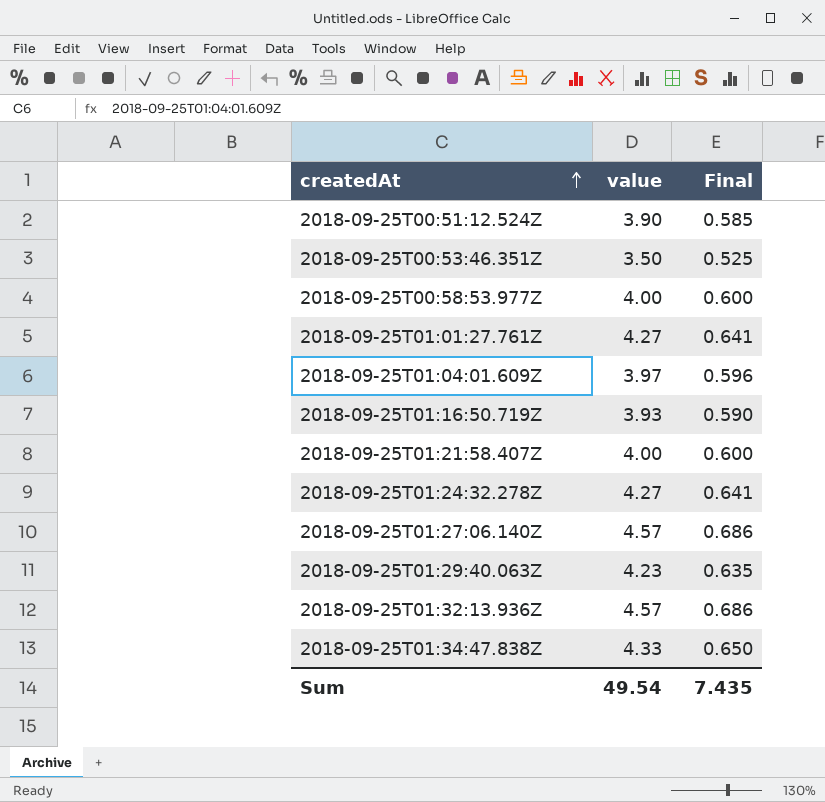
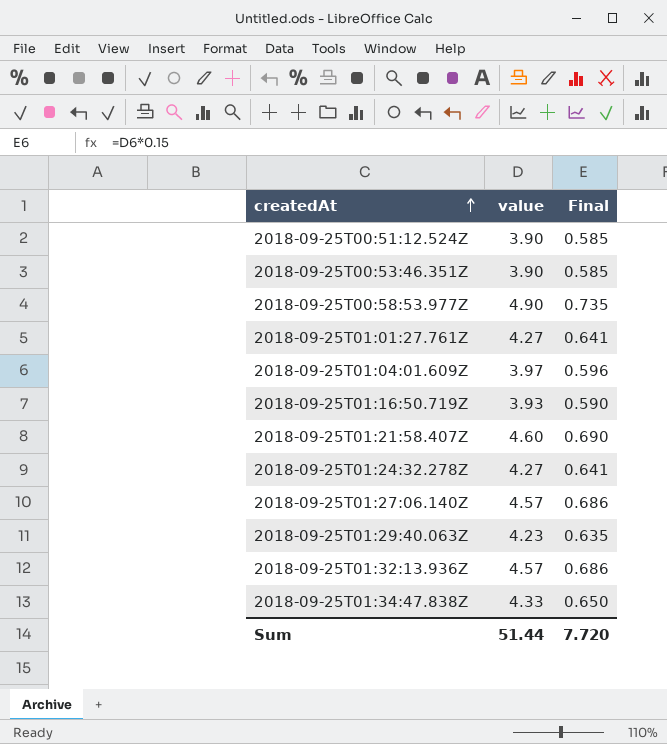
2018-09-25T00:53:46.351Z | value: 3.50 -> 3.90
2018-09-25T00:53:46.351Z | Final: 0.525 -> 0.585
2018-09-25T00:58:53.977Z | value: 4.00 -> 4.90
2018-09-25T00:58:53.977Z | Final: 0.600 -> 0.735
2018-09-25T01:21:58.407Z | value: 4.00 -> 4.60
2018-09-25T01:21:58.407Z | Final: 0.600 -> 0.690
Sum | value: 49.54 -> 51.44
Sum | Final: 7.435 -> 7.720

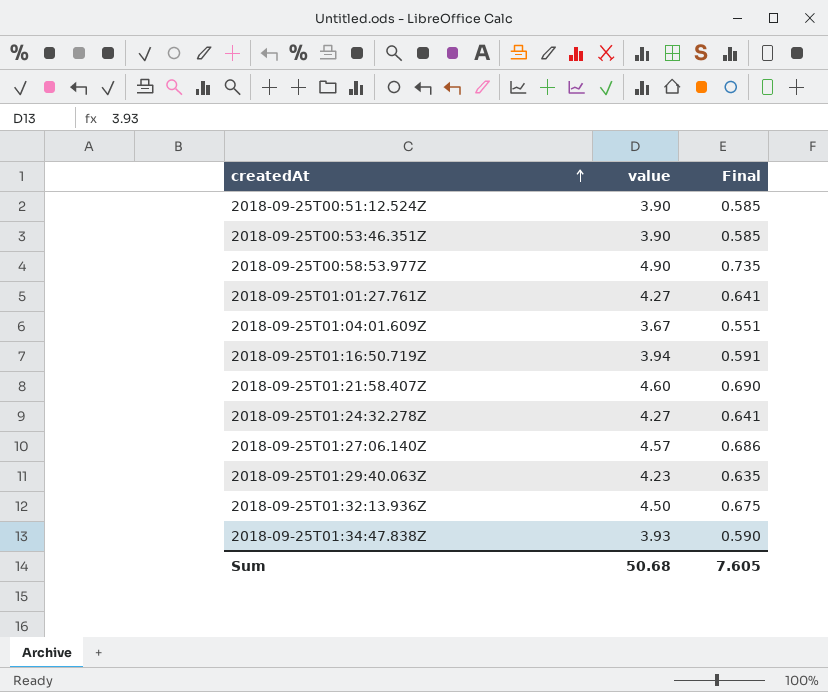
2018-09-25T01:04:01.609Z | value: 3.97 -> 3.67
2018-09-25T01:04:01.609Z | Final: 0.596 -> 0.551
2018-09-25T01:16:50.719Z | value: 3.93 -> 3.94
2018-09-25T01:16:50.719Z | Final: 0.590 -> 0.591
2018-09-25T01:32:13.936Z | value: 4.57 -> 4.50
2018-09-25T01:32:13.936Z | Final: 0.686 -> 0.675
2018-09-25T01:34:47.838Z | value: 4.33 -> 3.93
2018-09-25T01:34:47.838Z | Final: 0.650 -> 0.590
Sum | value: 51.44 -> 50.68
Sum | Final: 7.720 -> 7.605

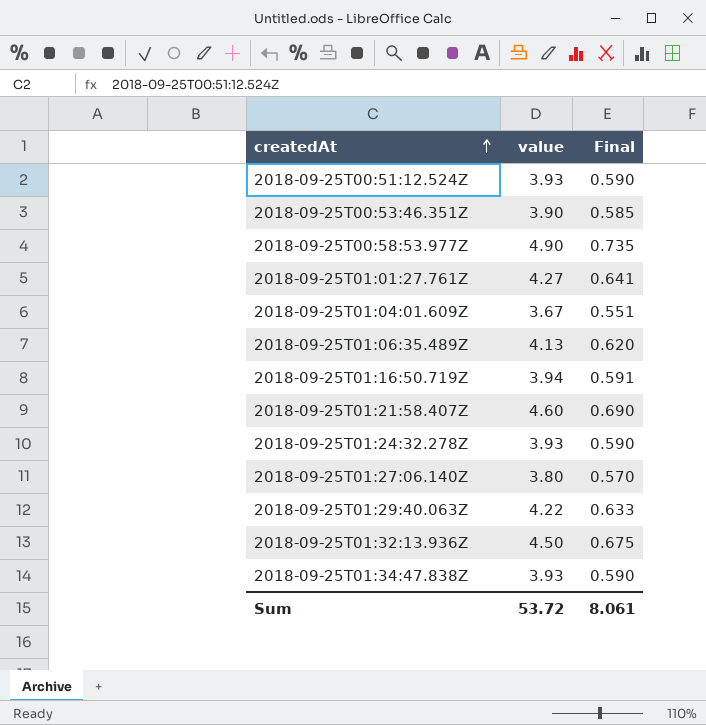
2018-09-25T00:51:12.524Z | value: 3.90 -> 3.93
2018-09-25T00:51:12.524Z | Final: 0.585 -> 0.590
row 2018-09-25T01:06:35.489Z: none -> 4.13 | 0.620
2018-09-25T01:24:32.278Z | value: 4.27 -> 3.93
2018-09-25T01:24:32.278Z | Final: 0.641 -> 0.590
2018-09-25T01:27:06.140Z | value: 4.57 -> 3.80
2018-09-25T01:27:06.140Z | Final: 0.686 -> 0.570
2018-09-25T01:29:40.063Z | value: 4.23 -> 4.22
2018-09-25T01:29:40.063Z | Final: 0.635 -> 0.633
Sum | value: 50.68 -> 53.72
Sum | Final: 7.605 -> 8.061

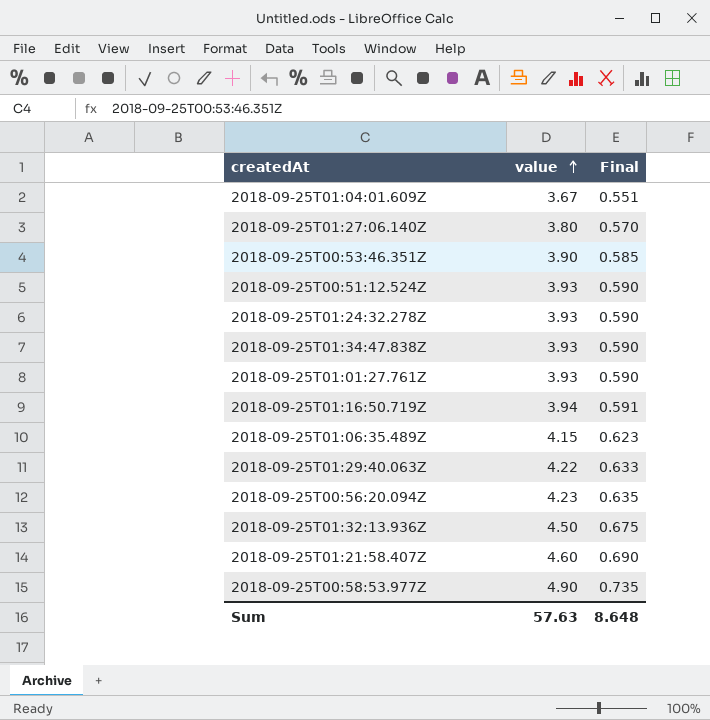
row order: createdAt ascending -> value ascending
2018-09-25T01:01:27.761Z | value: 4.27 -> 3.93
2018-09-25T01:01:27.761Z | Final: 0.641 -> 0.590
2018-09-25T01:06:35.489Z | value: 4.13 -> 4.15
2018-09-25T01:06:35.489Z | Final: 0.620 -> 0.623
row 2018-09-25T00:56:20.094Z: none -> 4.23 | 0.635
Sum | value: 53.72 -> 57.63
Sum | Final: 8.061 -> 8.648

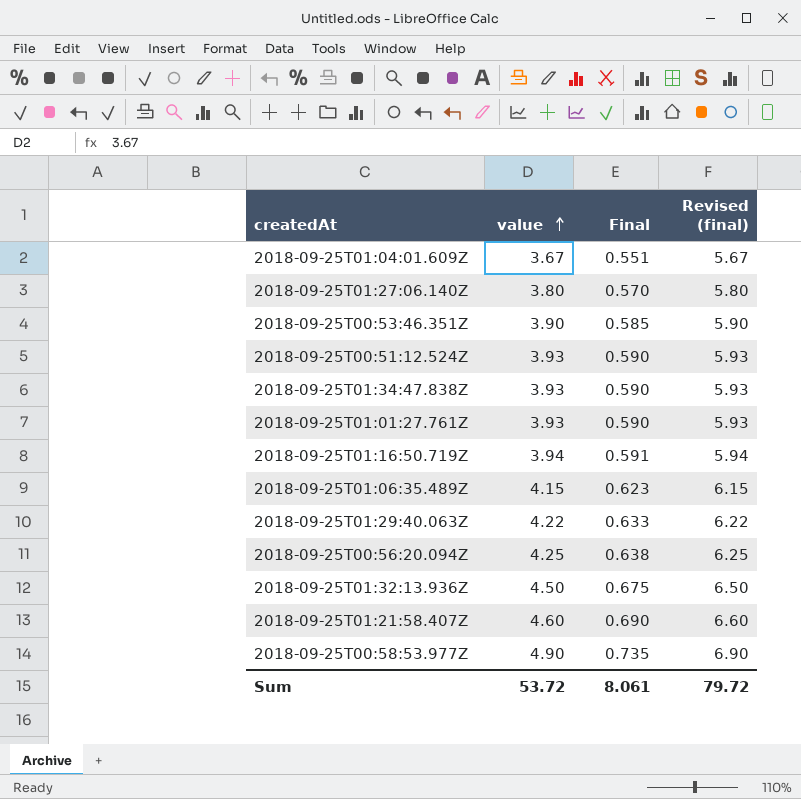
column Revised (final) | formula: none -> [value] + 2
row 2018-09-25T01:24:32.278Z: 3.93 | 0.590 -> none
2018-09-25T00:56:20.094Z | value: 4.23 -> 4.25
2018-09-25T00:56:20.094Z | Final: 0.635 -> 0.638
Sum | value: 57.63 -> 53.72
Sum | Final: 8.648 -> 8.061

